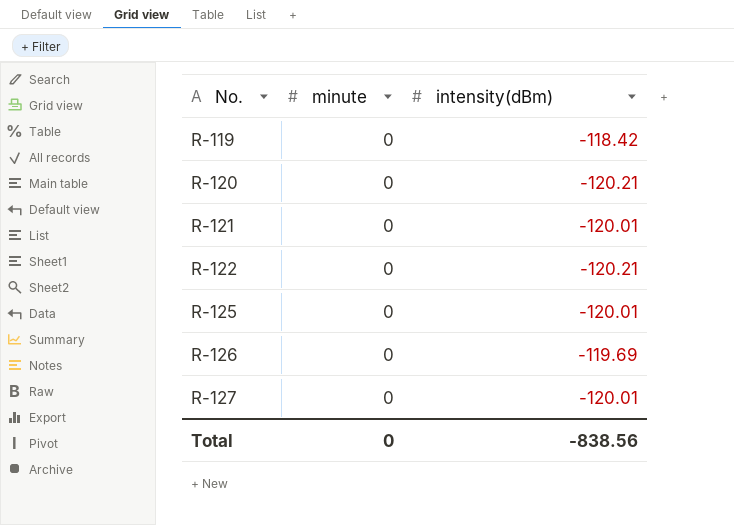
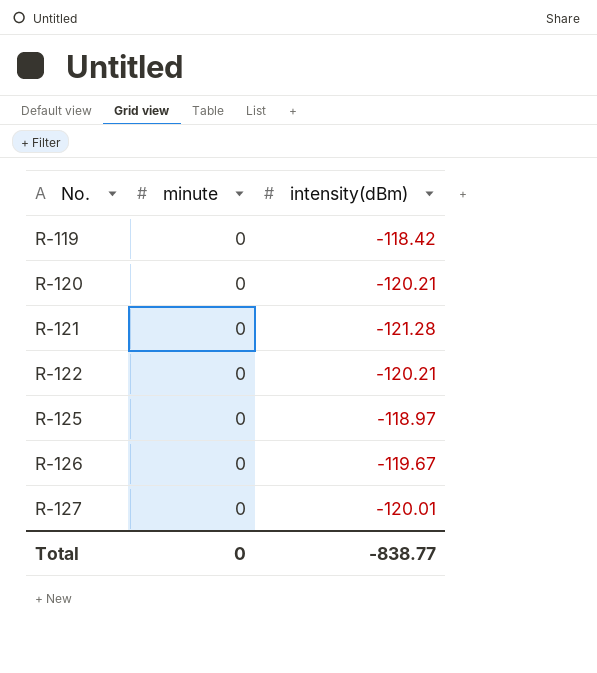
R-121 | intensity(dBm): -120.01 -> -121.28
R-125 | intensity(dBm): -120.01 -> -118.97
R-126 | intensity(dBm): -119.69 -> -119.67
Total | intensity(dBm): -838.56 -> -838.77

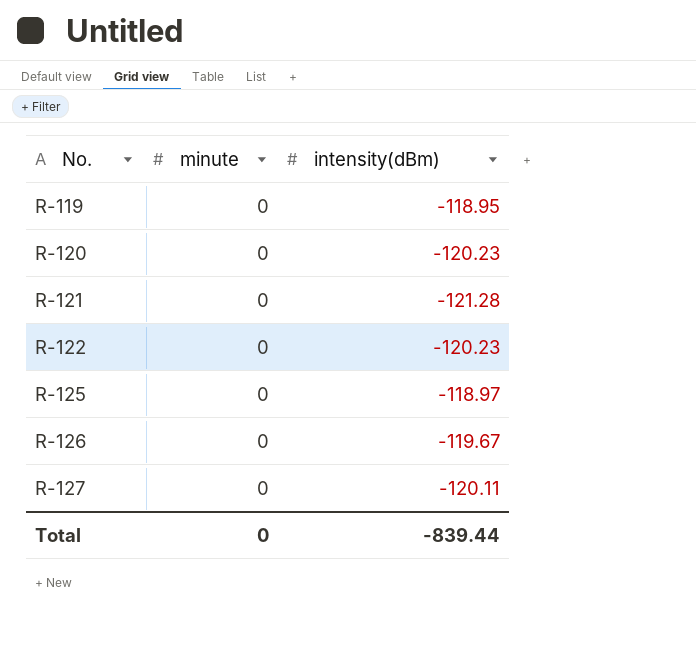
R-119 | intensity(dBm): -118.42 -> -118.95
R-120 | intensity(dBm): -120.21 -> -120.23
R-122 | intensity(dBm): -120.21 -> -120.23
R-127 | intensity(dBm): -120.01 -> -120.11
Total | intensity(dBm): -838.77 -> -839.44

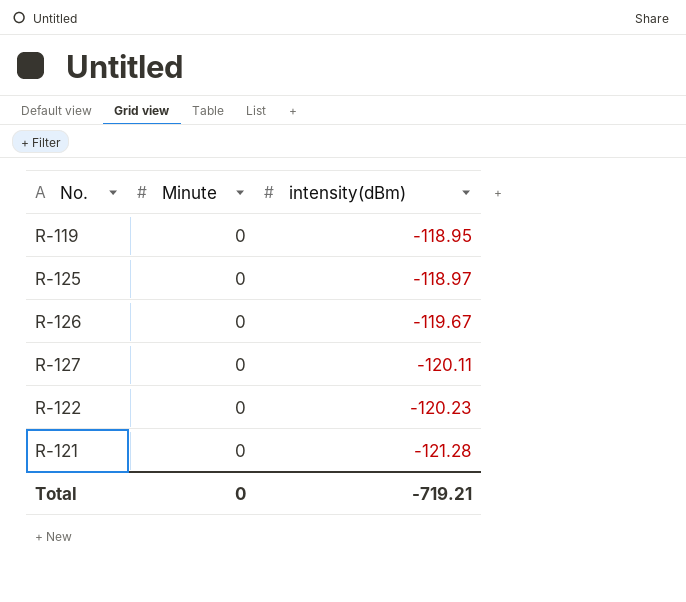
row order: No. ascending -> intensity(dBm) descending
column name: minute -> Minute
row R-120: 0 | -120.23 -> none
Total | intensity(dBm): -839.44 -> -719.21

